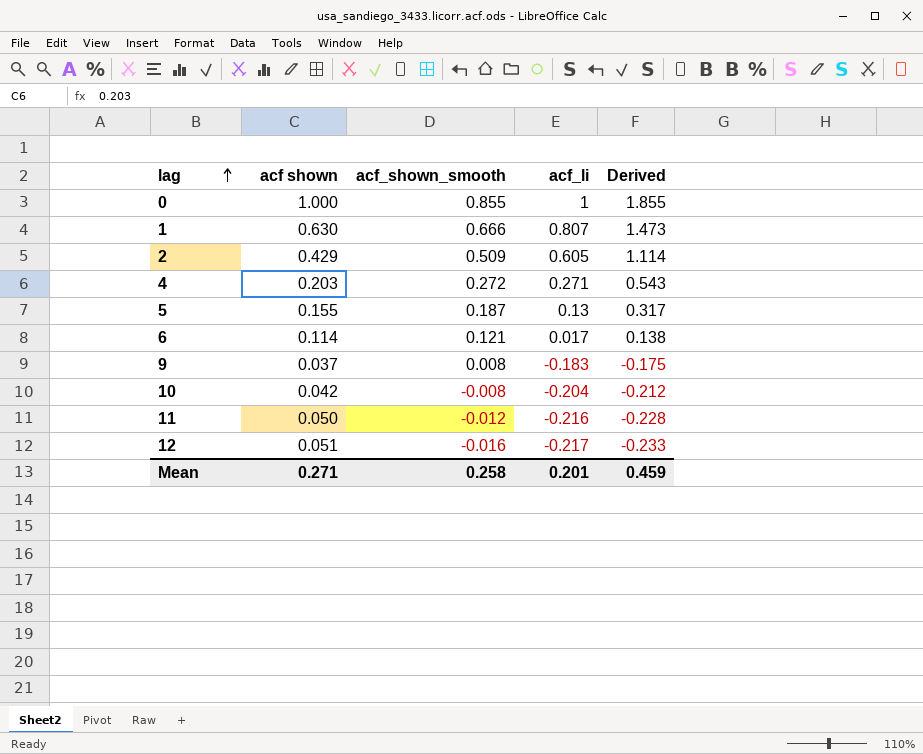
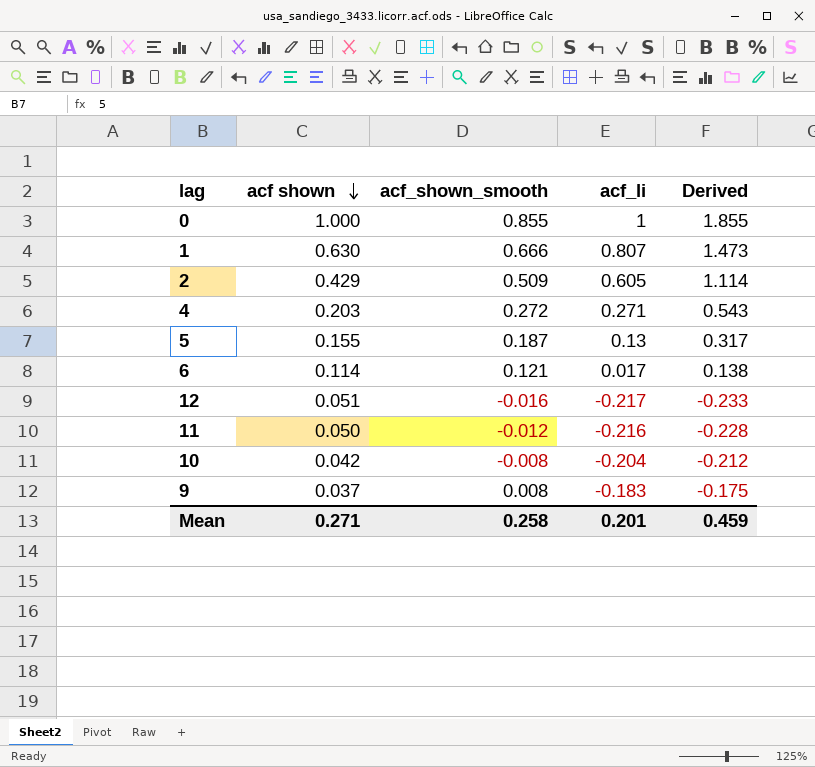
row order: lag ascending -> acf shown descending

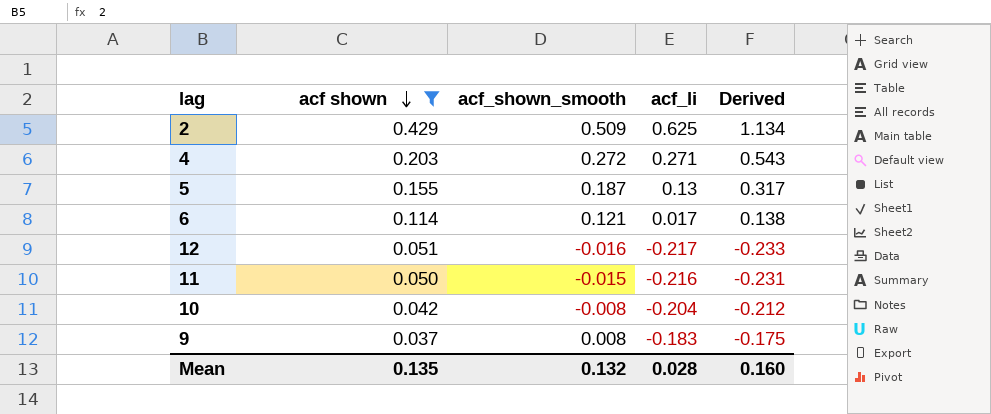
filter: none -> acf shown <= 0.429
2 | acf_li: 0.605 -> 0.625
2 | Derived: 1.114 -> 1.134
11 | acf_shown_smooth: -0.012 -> -0.015
11 | Derived: -0.228 -> -0.231
Mean | acf shown: 0.271 -> 0.135
Mean | acf_shown_smooth: 0.258 -> 0.132
Mean | acf_li: 0.201 -> 0.028
Mean | Derived: 0.459 -> 0.160

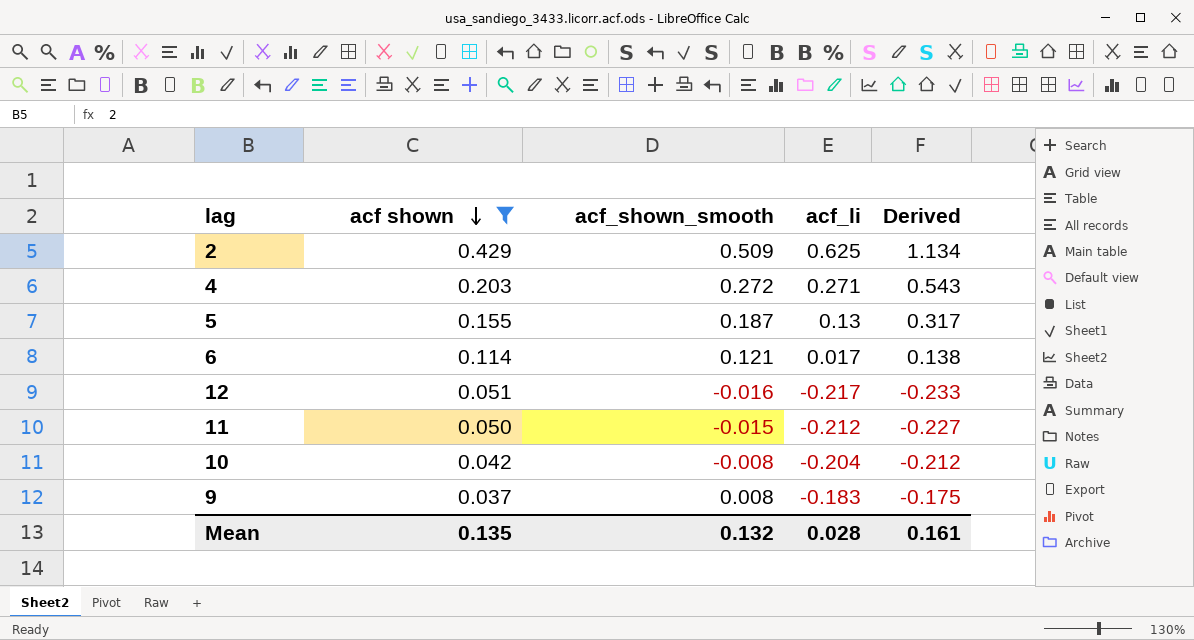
11 | acf_li: -0.216 -> -0.212
11 | Derived: -0.231 -> -0.227
Mean | Derived: 0.160 -> 0.161

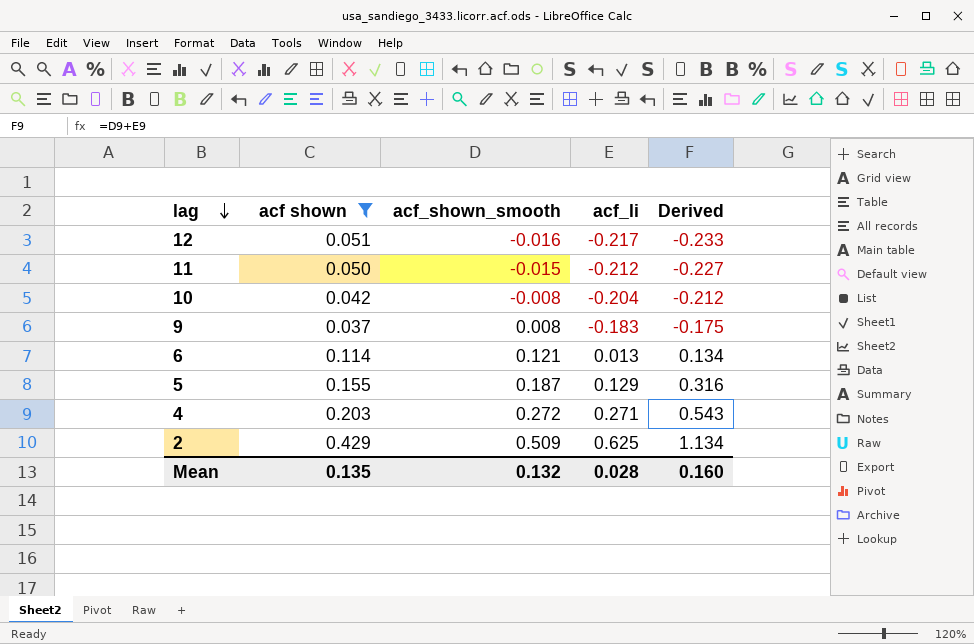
row order: acf shown descending -> lag descending
6 | acf_li: 0.017 -> 0.013
6 | Derived: 0.138 -> 0.134
5 | acf_li: 0.13 -> 0.129
5 | Derived: 0.317 -> 0.316
Mean | Derived: 0.161 -> 0.160

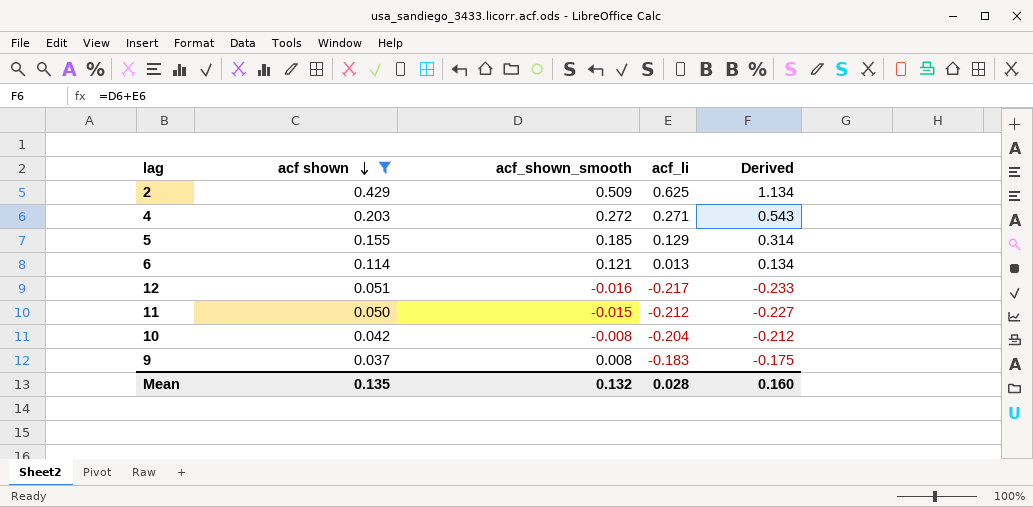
row order: lag descending -> acf shown descending
5 | acf_shown_smooth: 0.187 -> 0.185
5 | Derived: 0.316 -> 0.314

